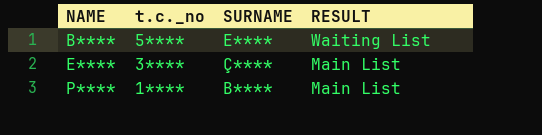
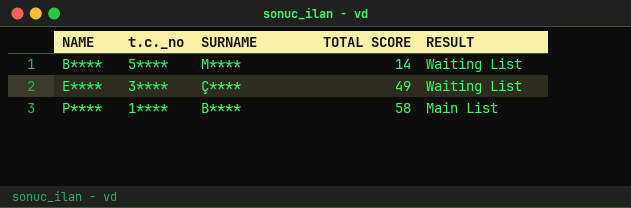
column TOTAL SCORE | position: none -> 4
B**** | SURNAME: E**** -> M****
E**** | RESULT: Main List -> Waiting List

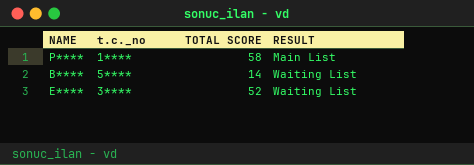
row order: NAME ascending -> RESULT ascending
column SURNAME | position: 3 -> none
E**** | TOTAL SCORE: 49 -> 52

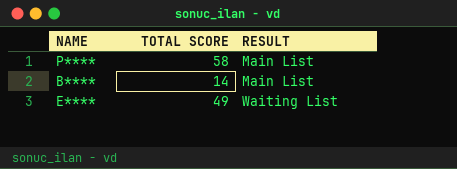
column t.c._no | position: 2 -> none
B**** | RESULT: Waiting List -> Main List
E**** | TOTAL SCORE: 52 -> 49

